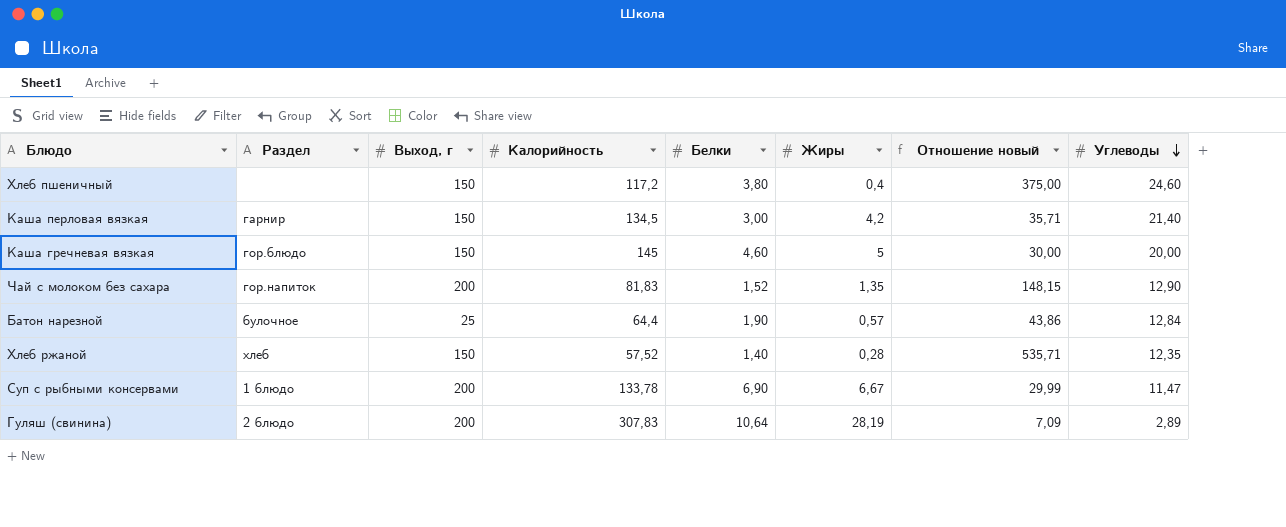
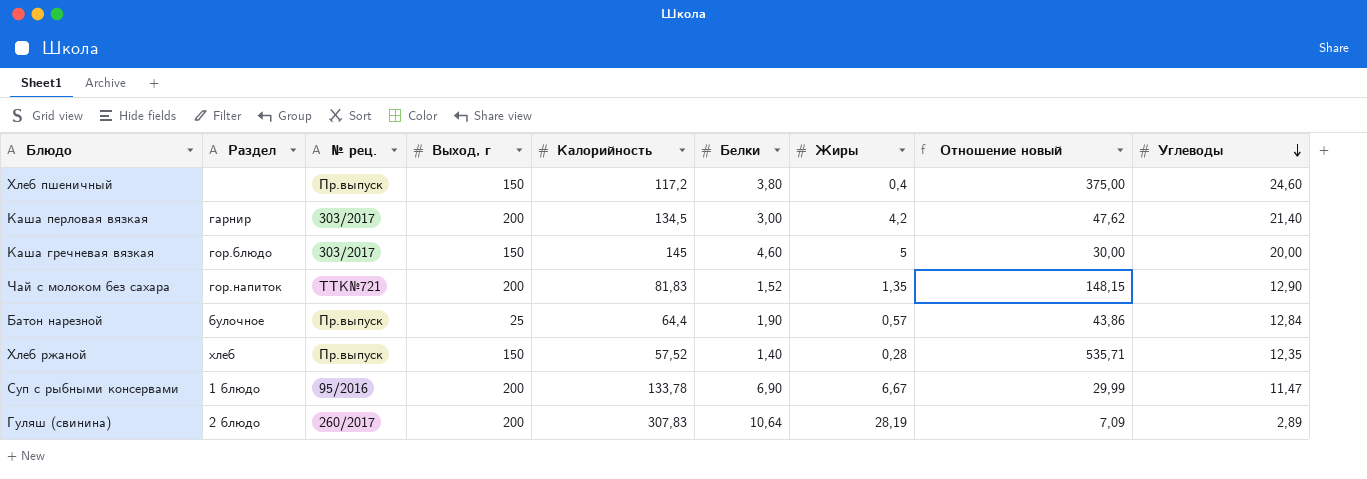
column № рец. | position: none -> 3
Каша перловая вязкая | Выход, г: 150 -> 200
Каша перловая вязкая | Отношение новый: 35,71 -> 47,62

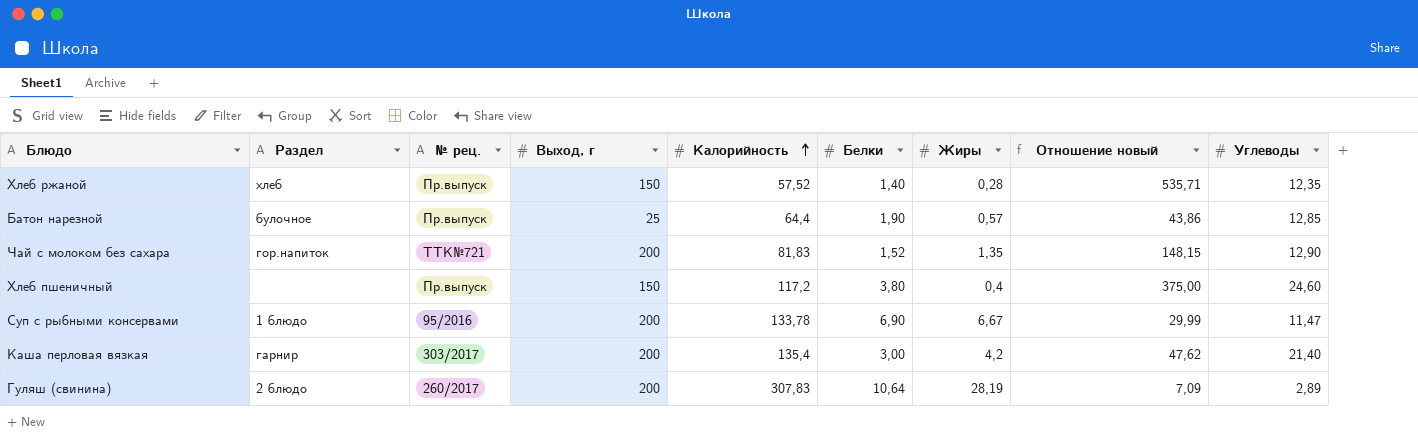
row order: Углеводы descending -> Калорийность ascending
row Каша гречневая вязкая: гор.блюдо | 303/2017 | 150 | 145 | 4,60 | 5 | 30,00 | 20,00 -> none
Батон нарезной | Углеводы: 12,84 -> 12,85
Каша перловая вязкая | Калорийность: 134,5 -> 135,4

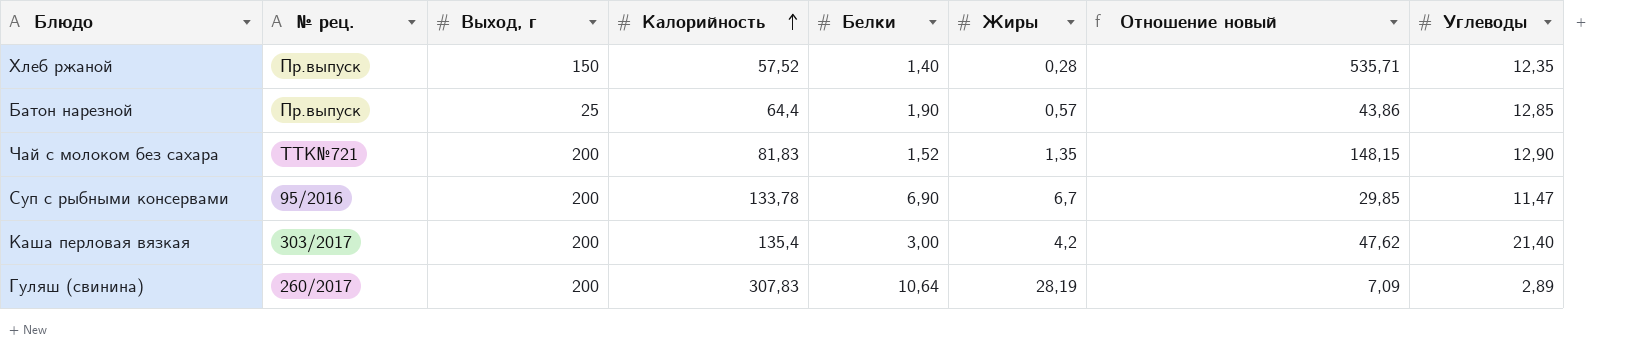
column Раздел | position: 2 -> none
row Хлеб пшеничный: none | Пр.выпуск | 150 | 117,2 | 3,80 | 0,4 | 375,00 | 24,60 -> none
Суп с рыбными консервами | Жиры: 6,67 -> 6,7
Суп с рыбными консервами | Отношение новый: 29,99 -> 29,85

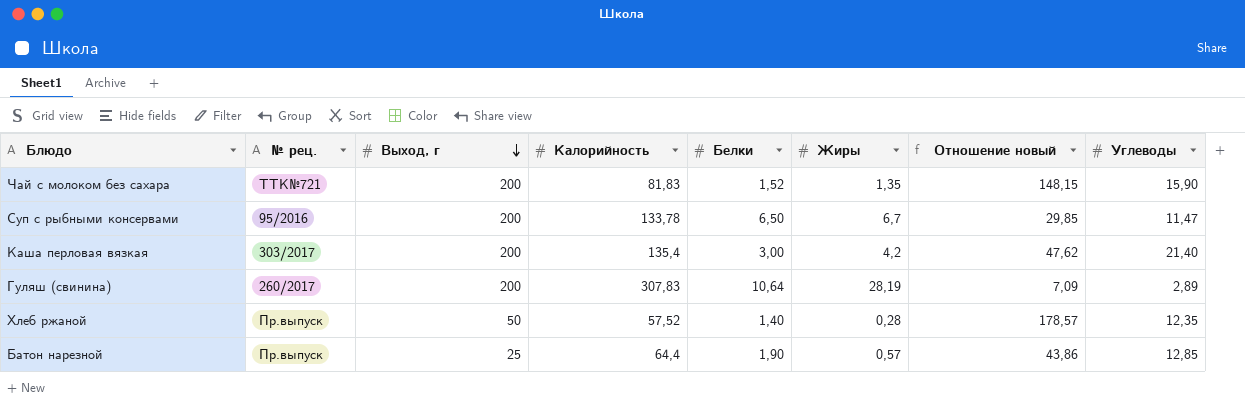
row order: Калорийность ascending -> Выход, г descending
Чай с молоком без сахара | Углеводы: 12,90 -> 15,90
Суп с рыбными консервами | Белки: 6,90 -> 6,50
Хлеб ржаной | Выход, г: 150 -> 50
Хлеб ржаной | Отношение новый: 535,71 -> 178,57

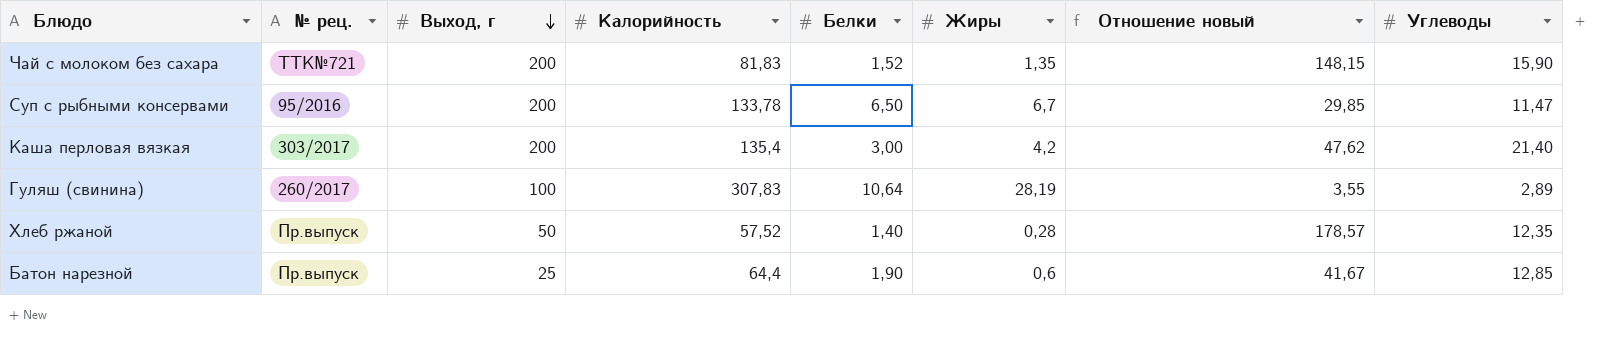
Гуляш (свинина) | Выход, г: 200 -> 100
Гуляш (свинина) | Отношение новый: 7,09 -> 3,55
Батон нарезной | Жиры: 0,57 -> 0,6
Батон нарезной | Отношение новый: 43,86 -> 41,67

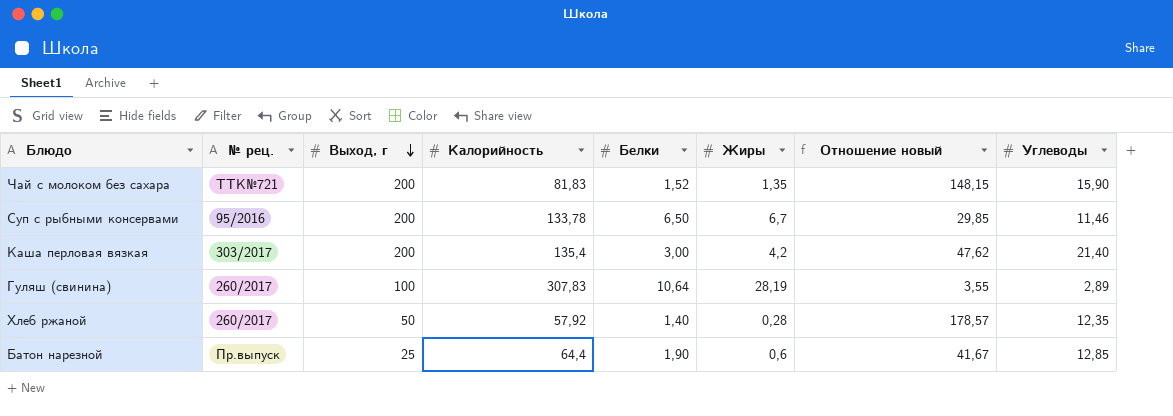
Суп с рыбными консервами | Углеводы: 11,47 -> 11,46
Хлеб ржаной | № рец.: Пр.выпуск -> 260/2017
Хлеб ржаной | Калорийность: 57,52 -> 57,92

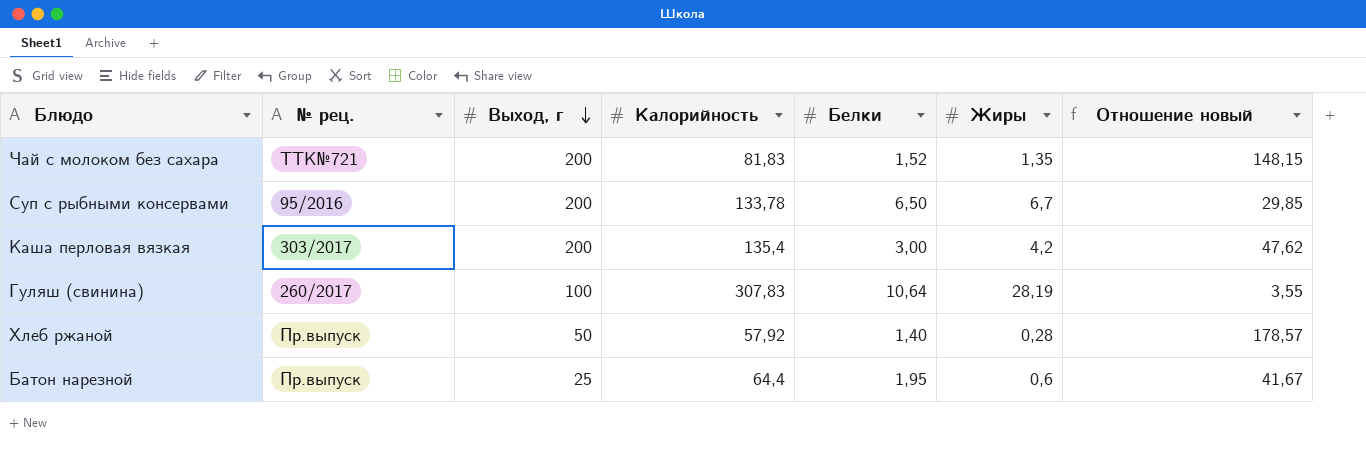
column Углеводы | position: 8 -> none
Хлеб ржаной | № рец.: 260/2017 -> Пр.выпуск
Батон нарезной | Белки: 1,90 -> 1,95

